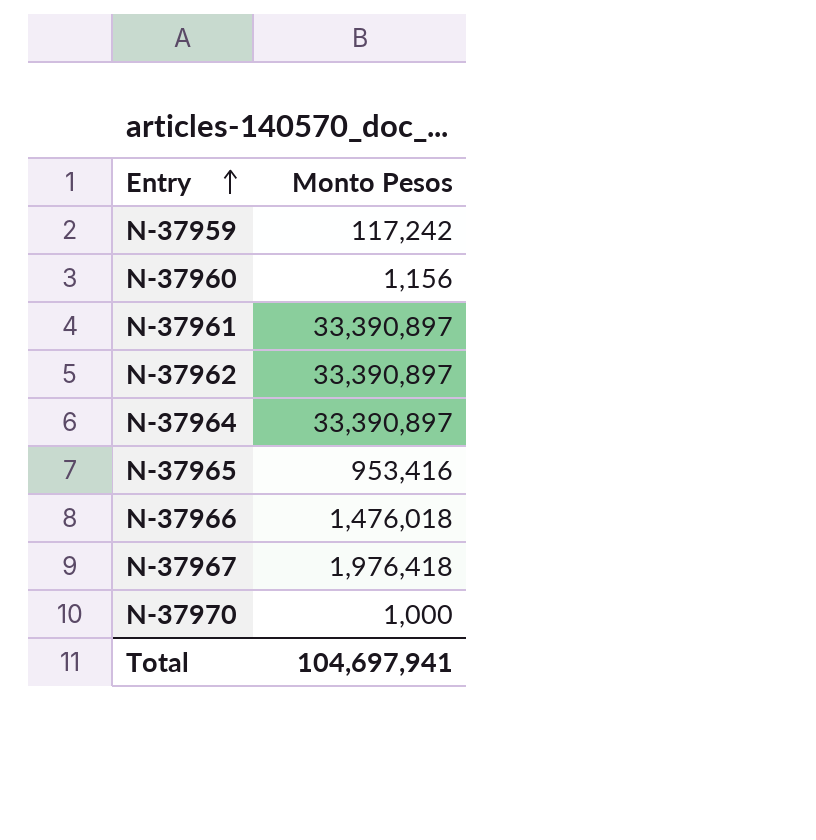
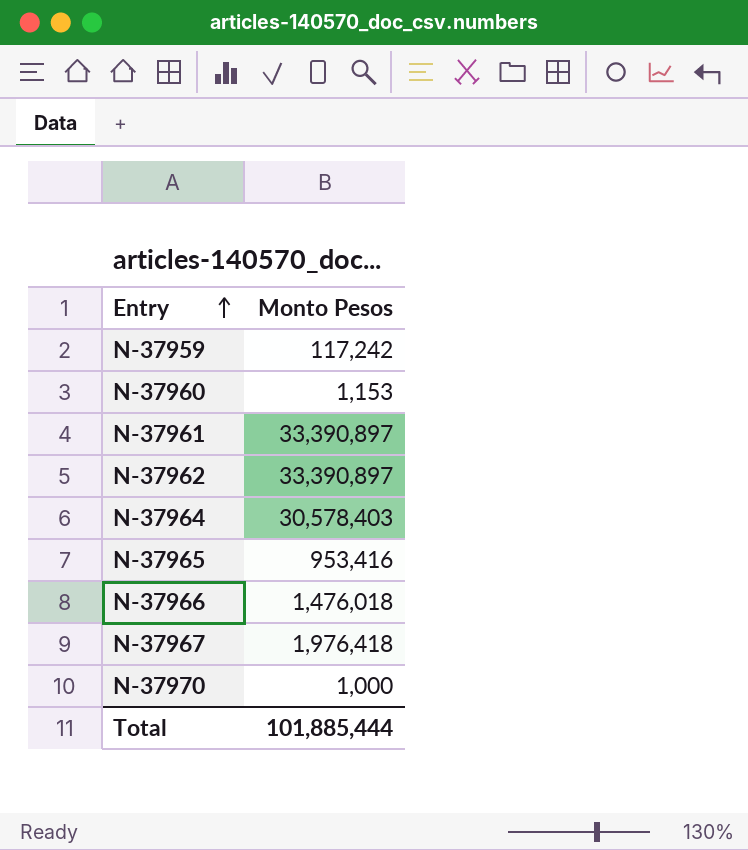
N-37960 | Monto Pesos: 1,156 -> 1,153
N-37964 | Monto Pesos: 33,390,897 -> 30,578,403
Total | Monto Pesos: 104,697,941 -> 101,885,444

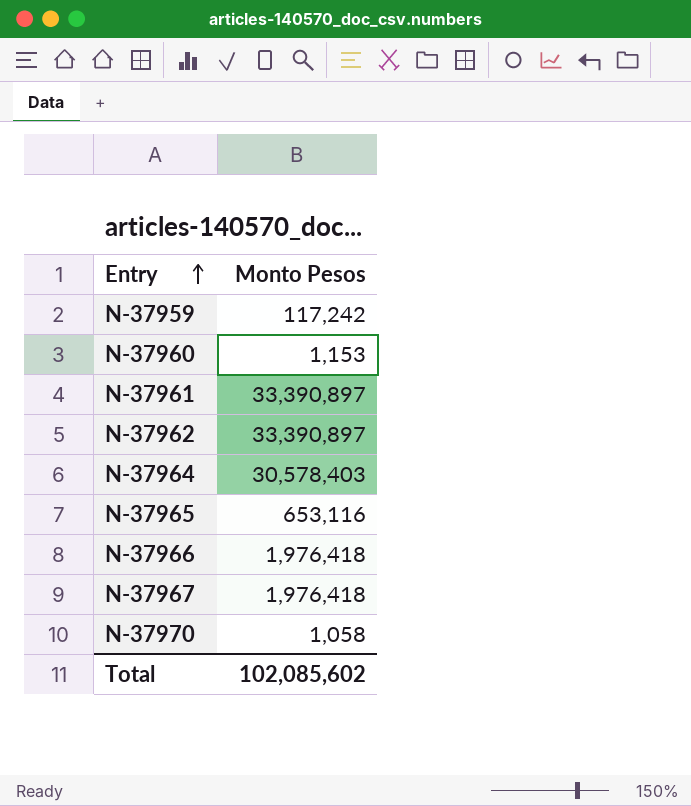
N-37965 | Monto Pesos: 953,416 -> 653,116
N-37966 | Monto Pesos: 1,476,018 -> 1,976,418
N-37970 | Monto Pesos: 1,000 -> 1,058
Total | Monto Pesos: 101,885,444 -> 102,085,602

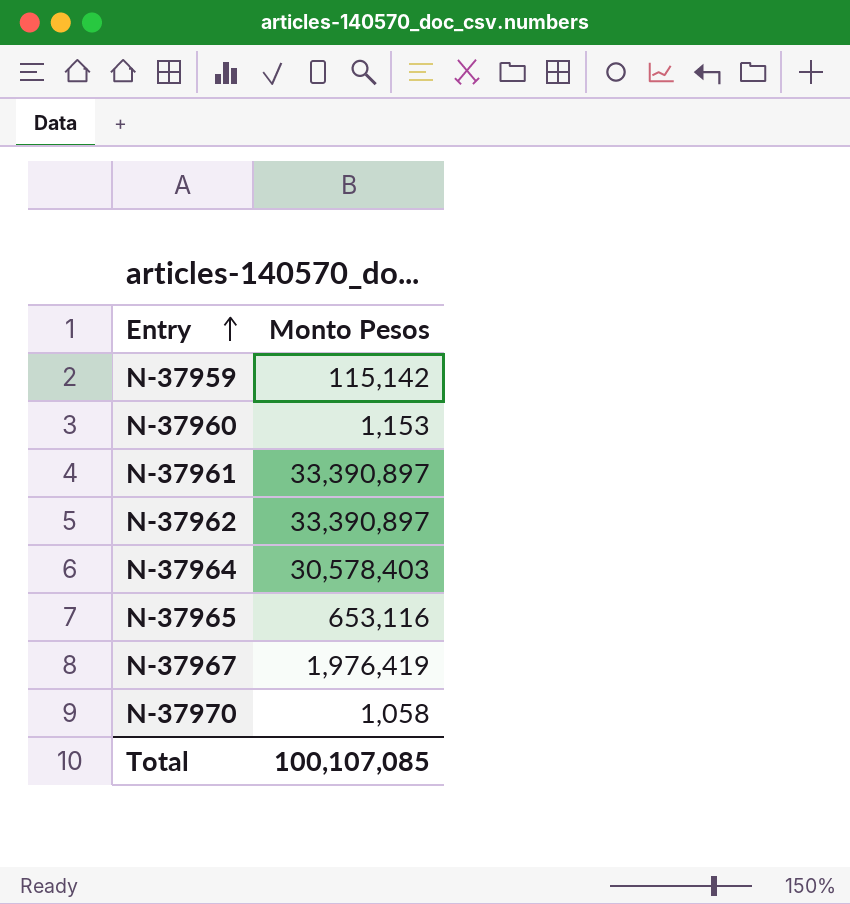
row N-37966: 1,976,418 -> none
N-37959 | Monto Pesos: 117,242 -> 115,142
N-37967 | Monto Pesos: 1,976,418 -> 1,976,419
Total | Monto Pesos: 102,085,602 -> 100,107,085

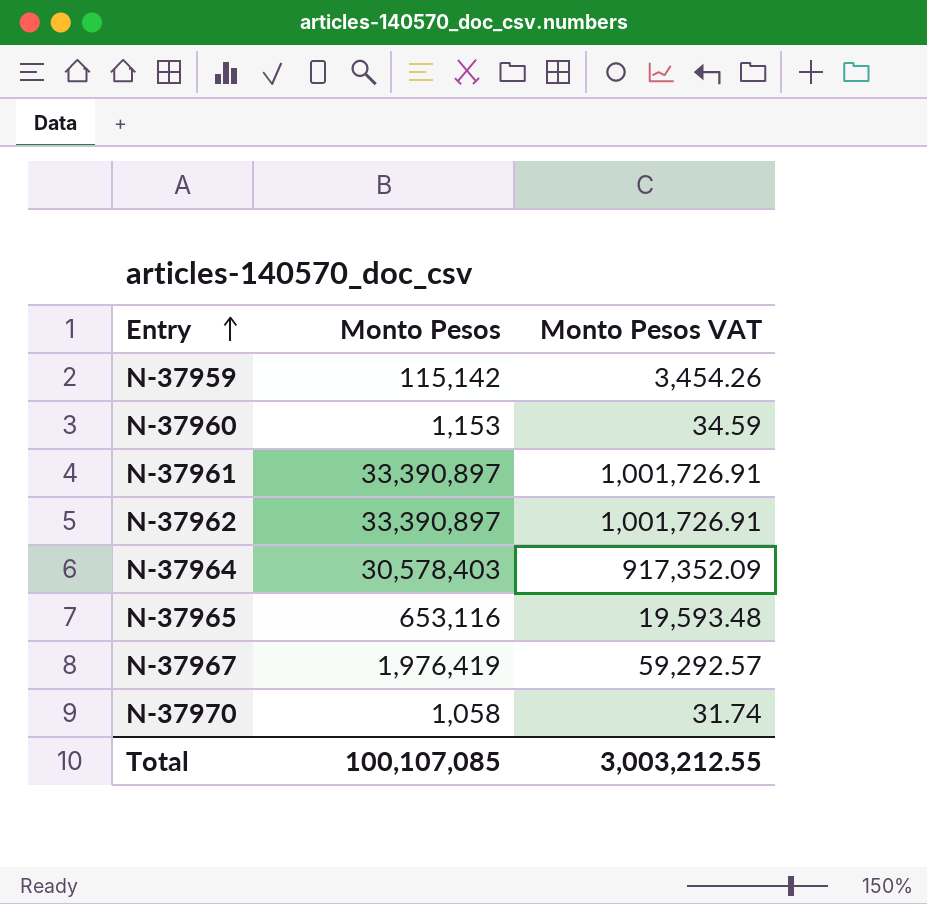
column Monto Pesos VAT | formula: none -> [Monto Pesos] * 0.03

